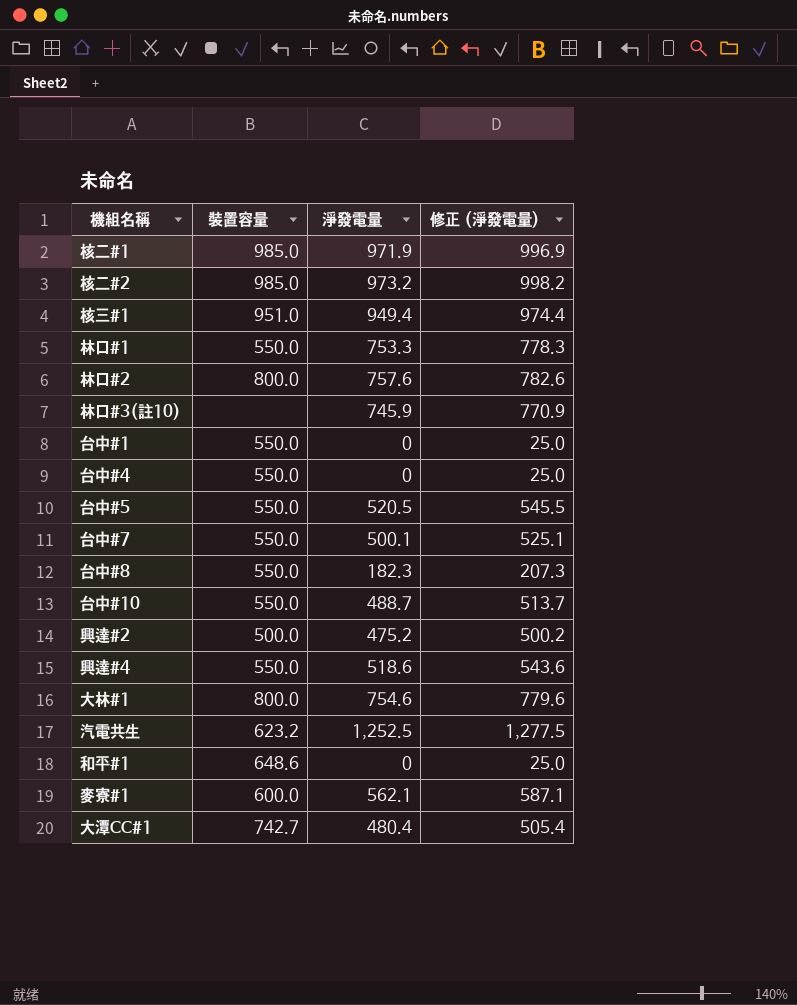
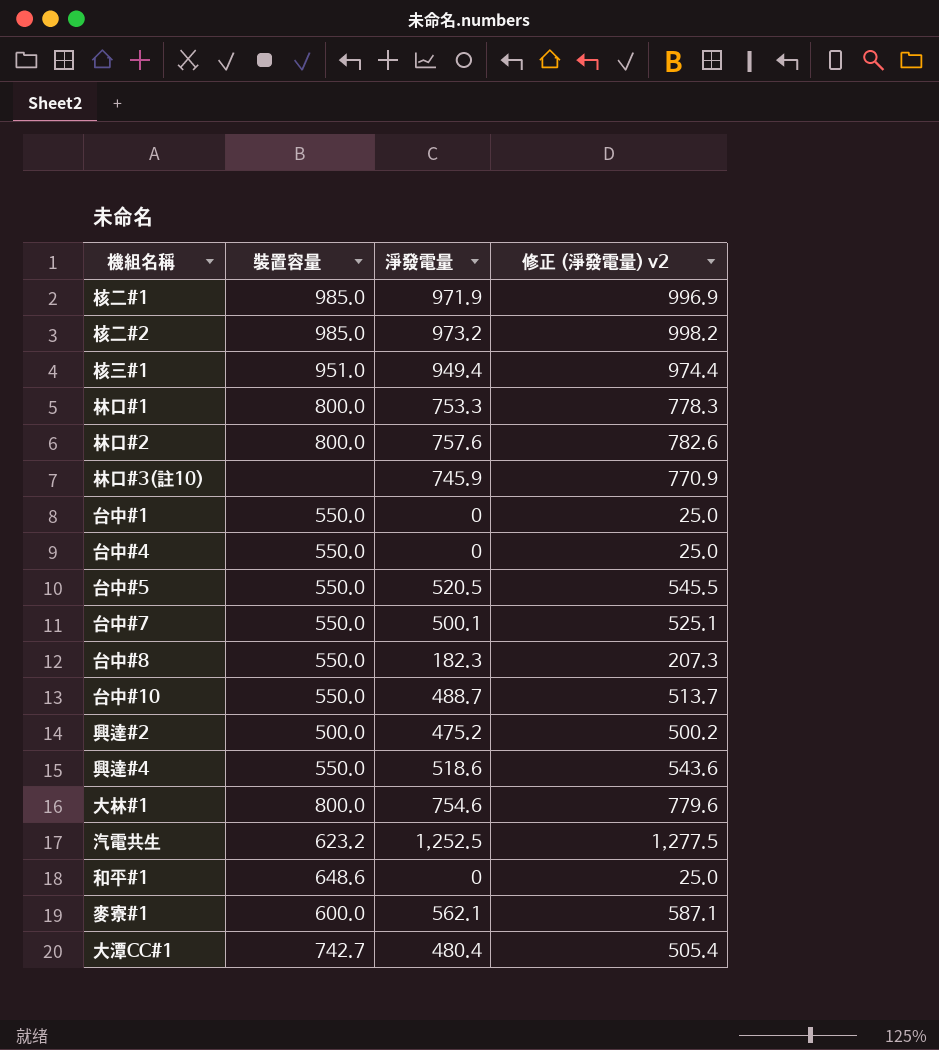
column name: 修正 (淨發電量) -> 修正 (淨發電量) v2
林口#1 | 裝置容量: 550.0 -> 800.0

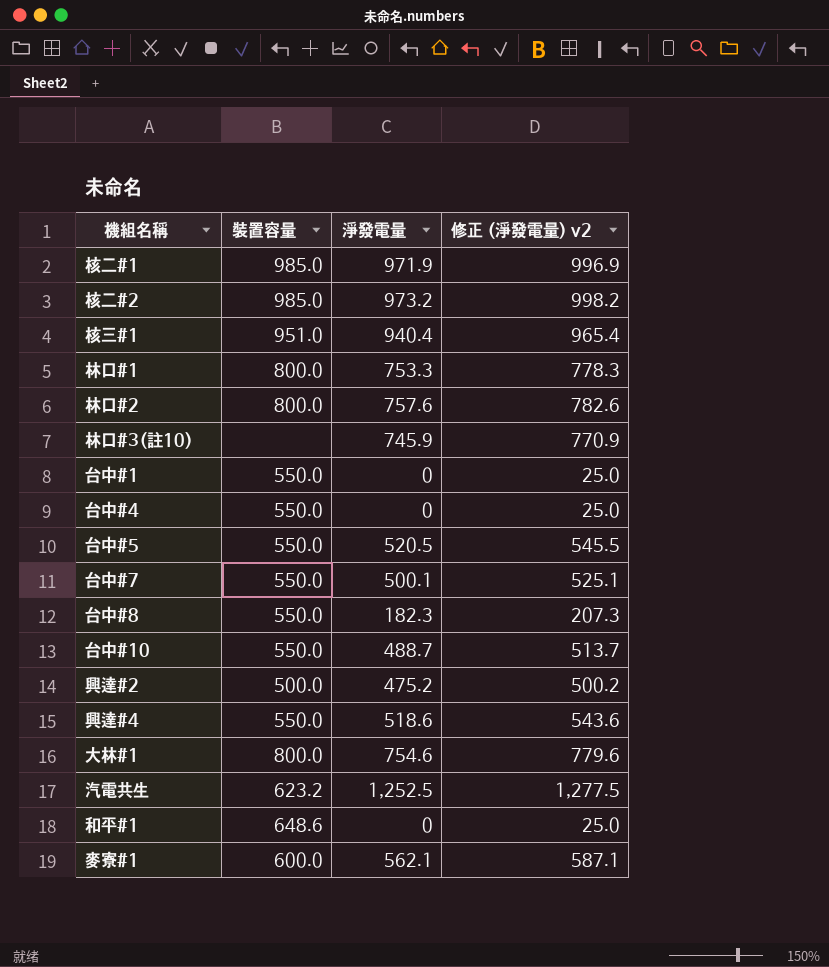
row 大潭CC#1: 742.7 | 480.4 | 505.4 -> none
核三#1 | 淨發電量: 949.4 -> 940.4
核三#1 | 修正 (淨發電量) v2: 974.4 -> 965.4

